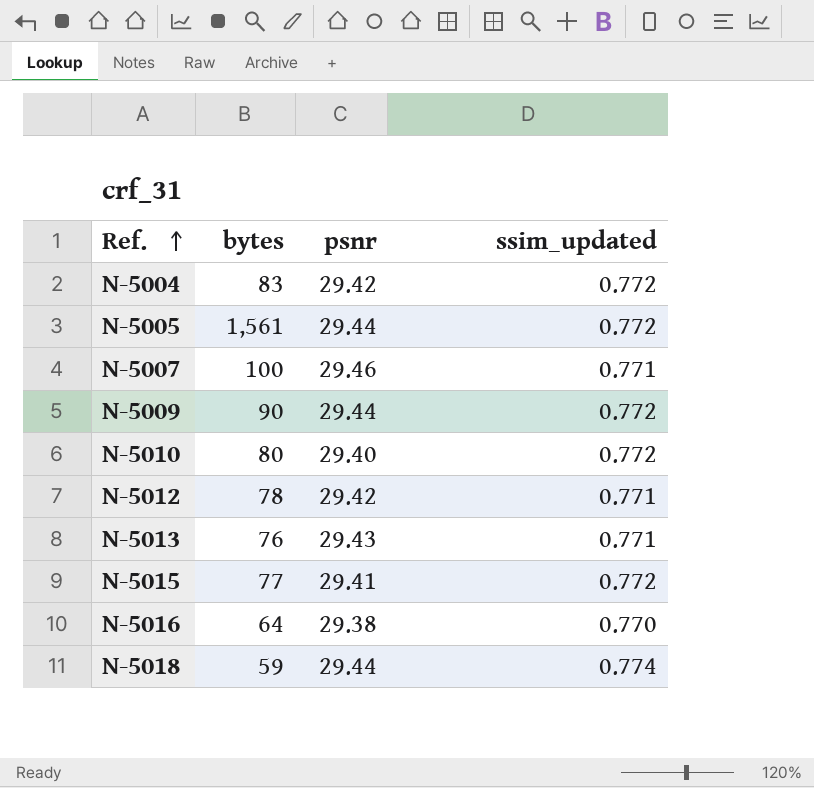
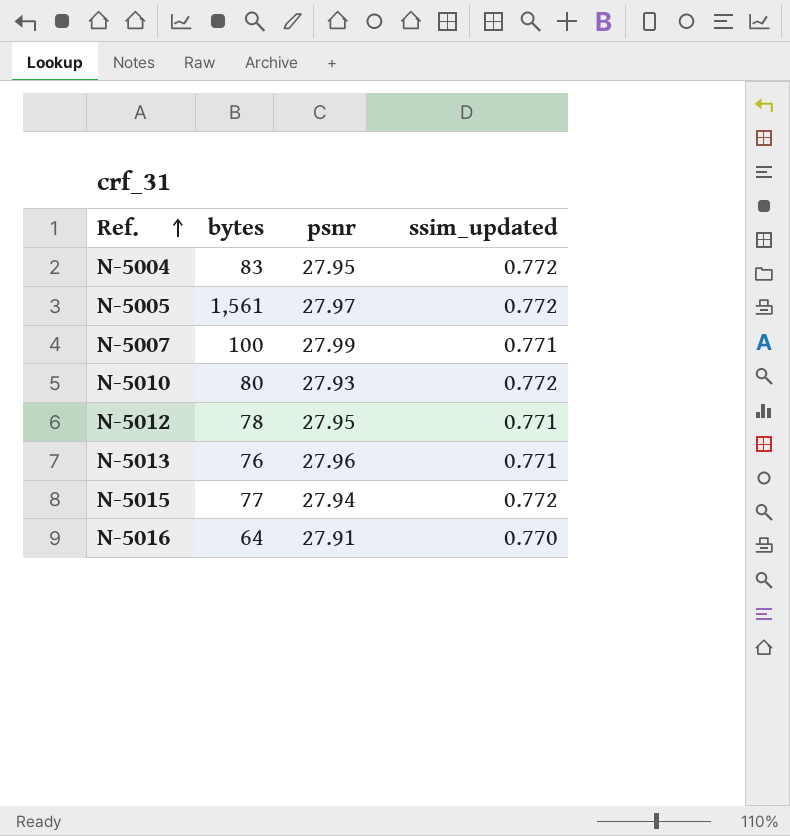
row N-5009: 90 | 29.44 | 0.772 -> none
row N-5018: 59 | 29.44 | 0.774 -> none
N-5004 | psnr: 29.42 -> 27.95
N-5005 | psnr: 29.44 -> 27.97
N-5007 | psnr: 29.46 -> 27.99
N-5010 | psnr: 29.40 -> 27.93
N-5012 | psnr: 29.42 -> 27.95
N-5013 | psnr: 29.43 -> 27.96
N-5015 | psnr: 29.41 -> 27.94
N-5016 | psnr: 29.38 -> 27.91

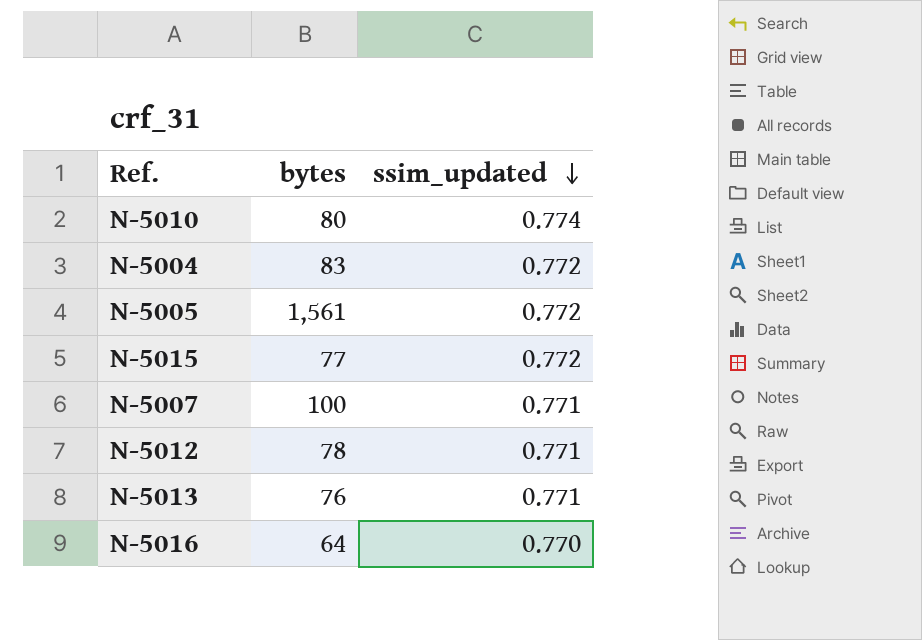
row order: Ref. ascending -> ssim_updated descending
column psnr | position: 3 -> none
N-5010 | ssim_updated: 0.772 -> 0.774

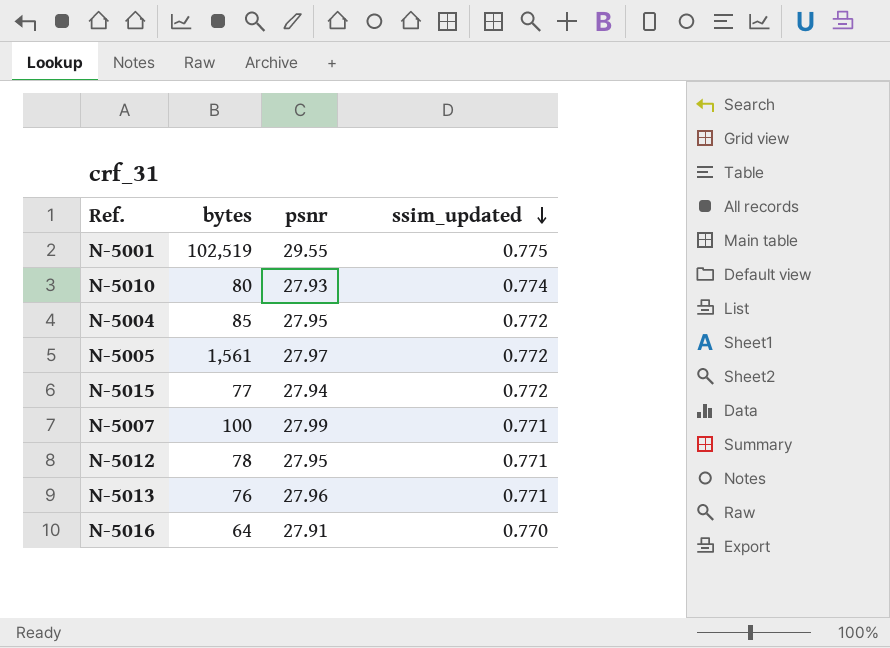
column psnr | position: none -> 3
row N-5001: none -> 102,519 | 29.55 | 0.775
N-5004 | bytes: 83 -> 85

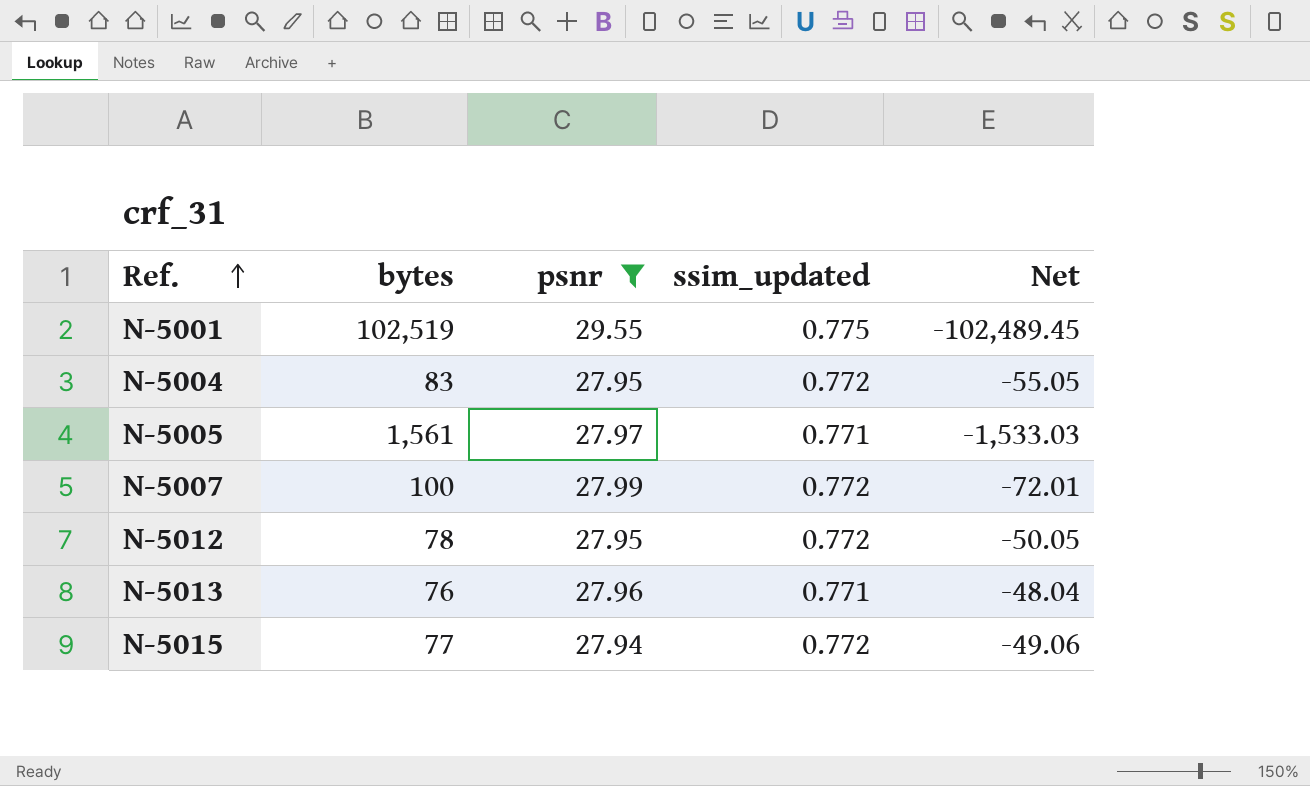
filter: none -> psnr >= 27.94
row order: ssim_updated descending -> Ref. ascending
column Net | formula: none -> [psnr] - [bytes]
N-5004 | bytes: 85 -> 83
N-5005 | ssim_updated: 0.772 -> 0.771
N-5007 | ssim_updated: 0.771 -> 0.772
N-5012 | ssim_updated: 0.771 -> 0.772

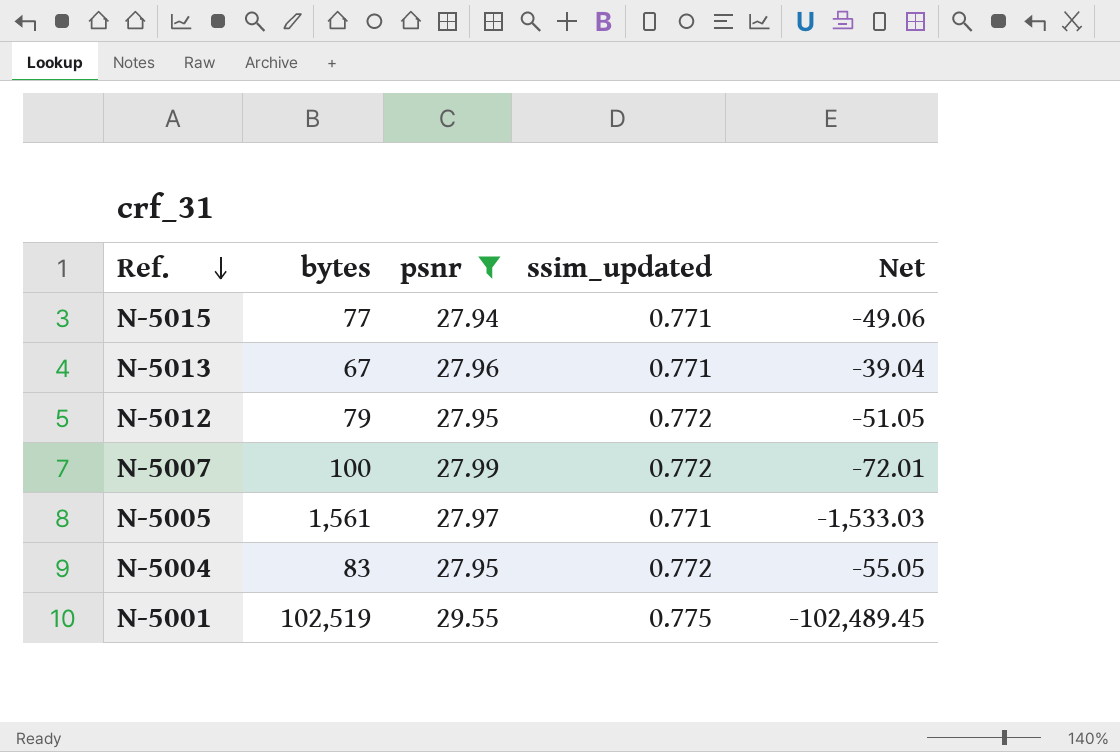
row order: Ref. ascending -> Ref. descending
N-5015 | ssim_updated: 0.772 -> 0.771
N-5013 | bytes: 76 -> 67
N-5013 | Net: -48.04 -> -39.04
N-5012 | bytes: 78 -> 79
N-5012 | Net: -50.05 -> -51.05

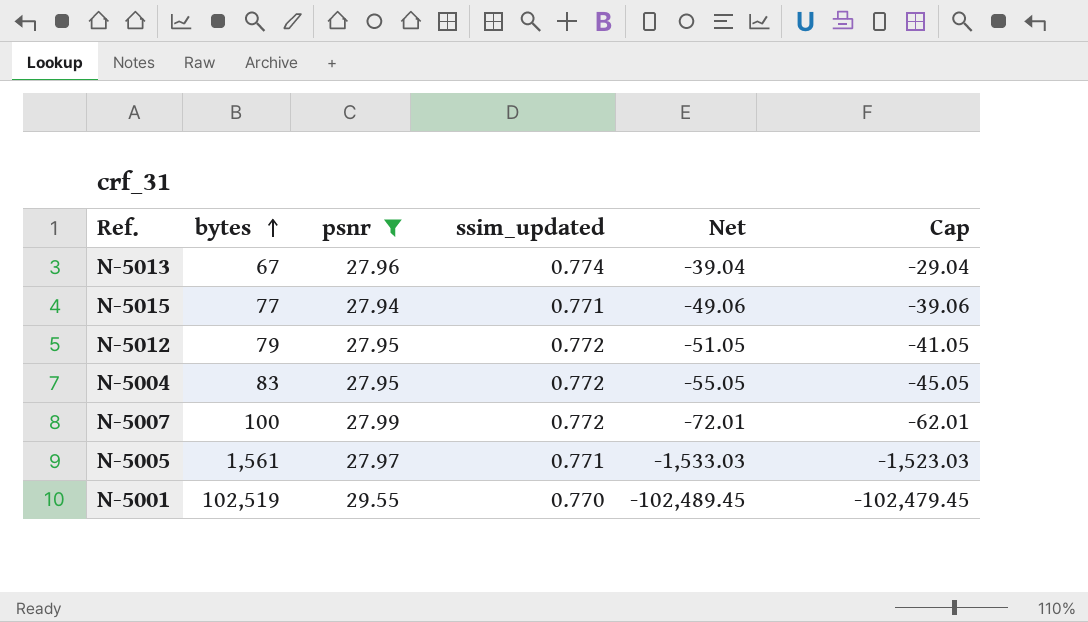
row order: Ref. descending -> bytes ascending
column Cap | formula: none -> [Net] + 10
N-5013 | ssim_updated: 0.771 -> 0.774
N-5001 | ssim_updated: 0.775 -> 0.770

